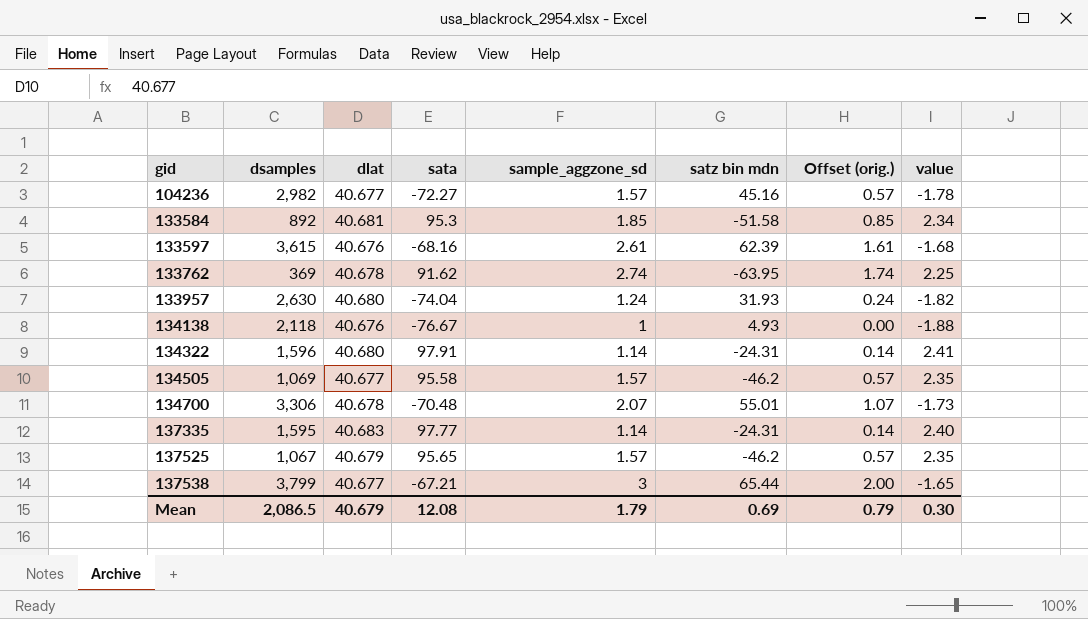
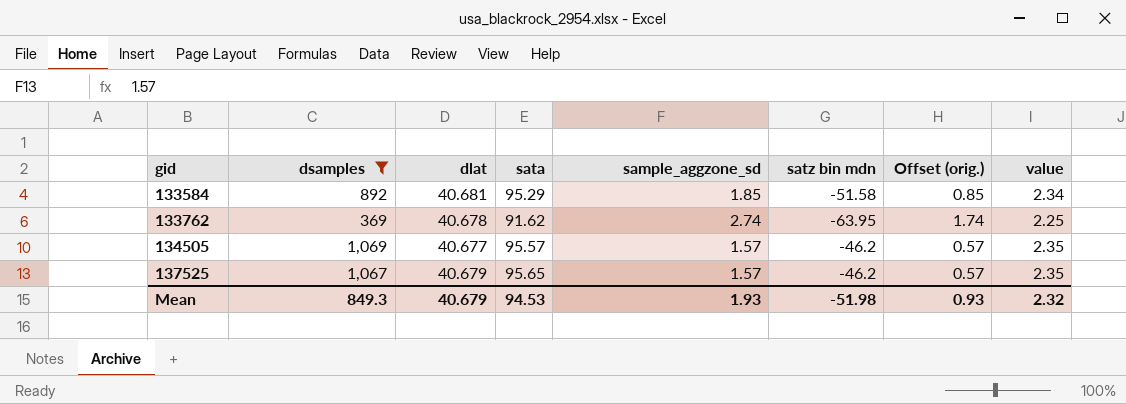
filter: none -> dsamples <= 1,069
133584 | sata: 95.3 -> 95.29
134505 | sata: 95.58 -> 95.57
Mean | dsamples: 2,086.5 -> 849.3
Mean | sata: 12.08 -> 94.53
Mean | sample_aggzone_sd: 1.79 -> 1.93
Mean | satz bin mdn: 0.69 -> -51.98
Mean | Offset (orig.): 0.79 -> 0.93
Mean | value: 0.30 -> 2.32

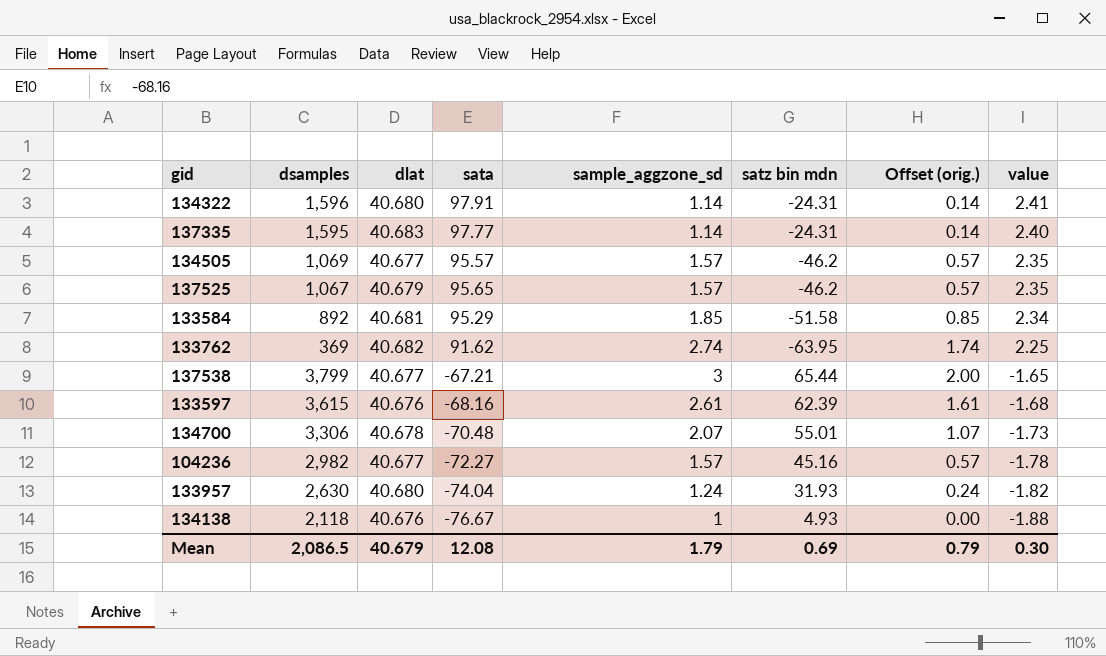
filter: dsamples <= 1,069 -> none
row order: gid ascending -> value descending
133762 | dlat: 40.678 -> 40.682
Mean | dsamples: 849.3 -> 2,086.5
Mean | sata: 94.53 -> 12.08
Mean | sample_aggzone_sd: 1.93 -> 1.79
Mean | satz bin mdn: -51.98 -> 0.69
Mean | Offset (orig.): 0.93 -> 0.79
Mean | value: 2.32 -> 0.30

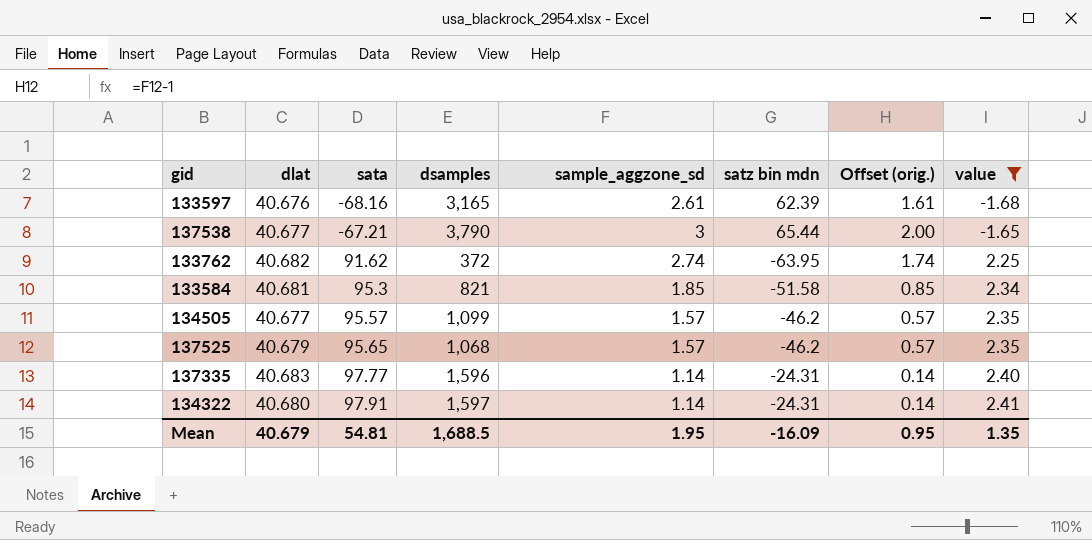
filter: none -> value >= -1.68
row order: value descending -> sata ascending
column dsamples | position: 2 -> 4
133597 | dsamples: 3,615 -> 3,165
137538 | dsamples: 3,799 -> 3,790
133762 | dsamples: 369 -> 372
133584 | sata: 95.29 -> 95.3
133584 | dsamples: 892 -> 821
134505 | dsamples: 1,069 -> 1,099
137525 | dsamples: 1,067 -> 1,068
137335 | dsamples: 1,595 -> 1,596
134322 | dsamples: 1,596 -> 1,597
Mean | sata: 12.08 -> 54.81
Mean | dsamples: 2,086.5 -> 1,688.5
Mean | sample_aggzone_sd: 1.79 -> 1.95
Mean | satz bin mdn: 0.69 -> -16.09
Mean | Offset (orig.): 0.79 -> 0.95
Mean | value: 0.30 -> 1.35

